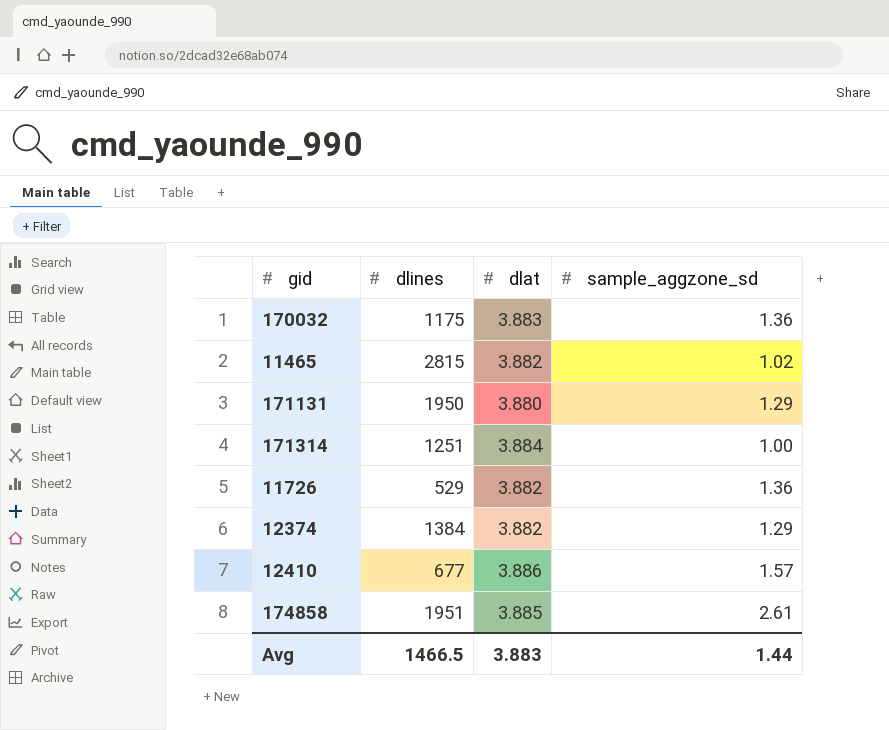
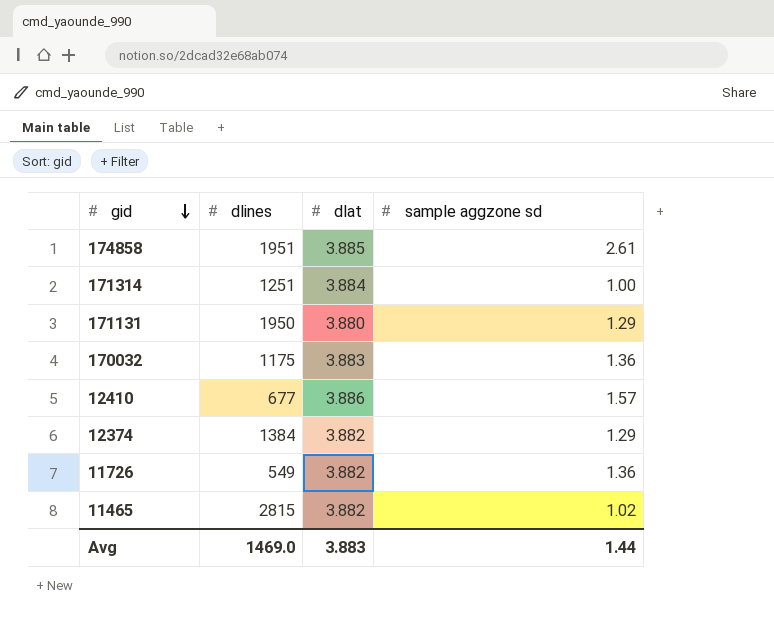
row order: none -> gid descending
column name: sample_aggzone_sd -> sample aggzone sd
11726 | dlines: 529 -> 549
Avg | dlines: 1466.5 -> 1469.0

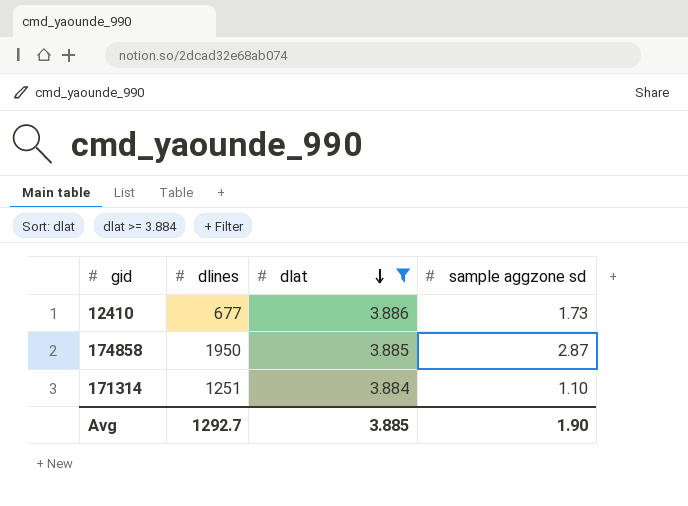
filter: none -> dlat >= 3.884
row order: gid descending -> dlat descending
12410 | sample aggzone sd: 1.57 -> 1.73
174858 | dlines: 1951 -> 1950
174858 | sample aggzone sd: 2.61 -> 2.87
171314 | sample aggzone sd: 1.00 -> 1.10
Avg | dlines: 1469.0 -> 1292.7
Avg | dlat: 3.883 -> 3.885
Avg | sample aggzone sd: 1.44 -> 1.90

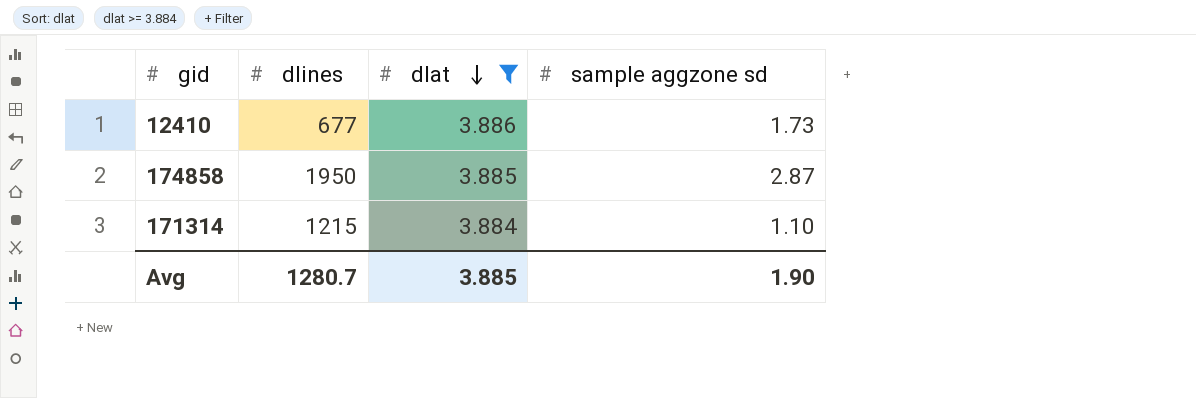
171314 | dlines: 1251 -> 1215
Avg | dlines: 1292.7 -> 1280.7

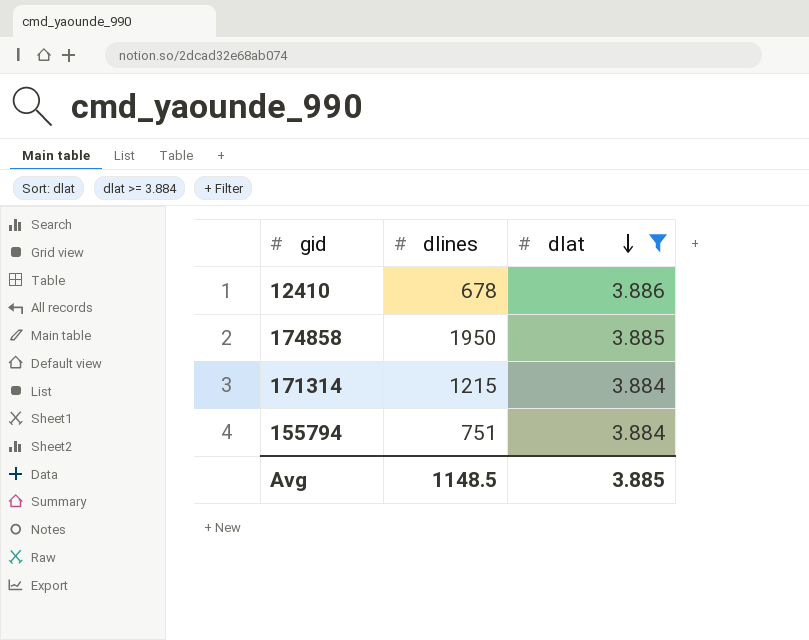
column sample aggzone sd | position: 4 -> none
12410 | dlines: 677 -> 678
row 155794: none -> 751 | 3.884
Avg | dlines: 1280.7 -> 1148.5

